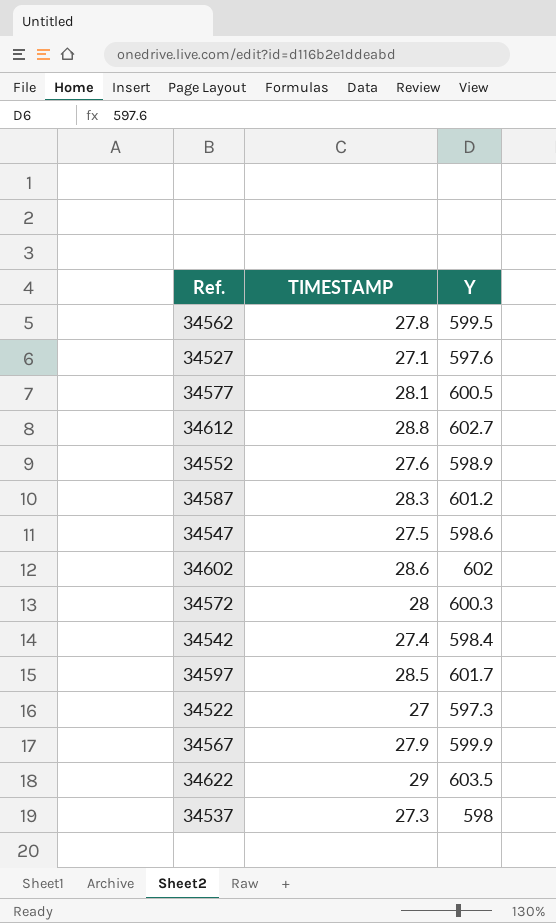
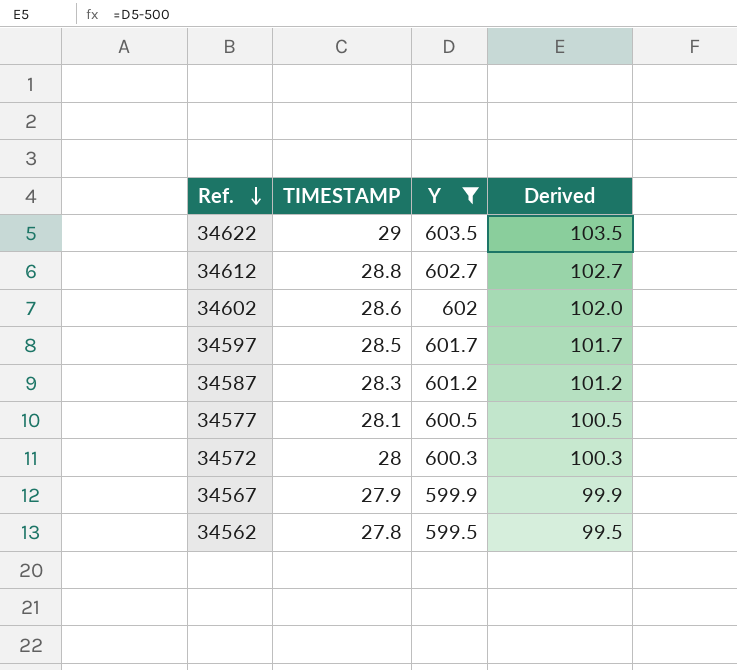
filter: none -> Y >= 599.5
row order: none -> Ref. descending
column Derived | formula: none -> [Y] - 500

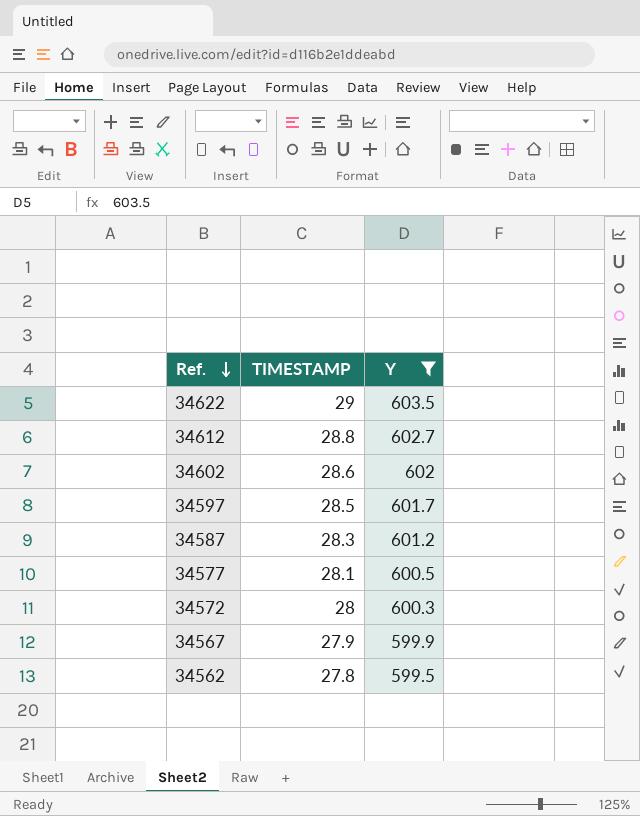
column Derived | formula: [Y] - 500 -> none

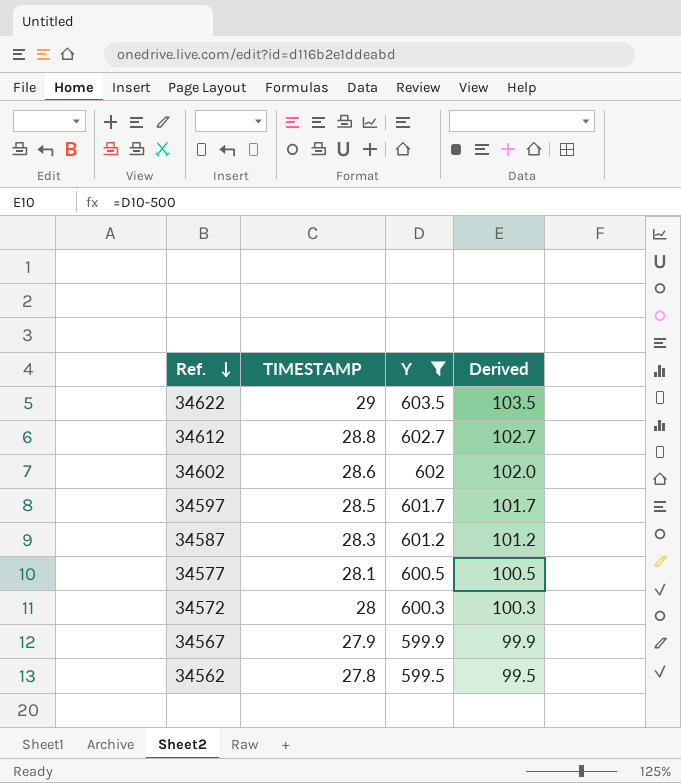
column Derived | formula: none -> [Y] - 500

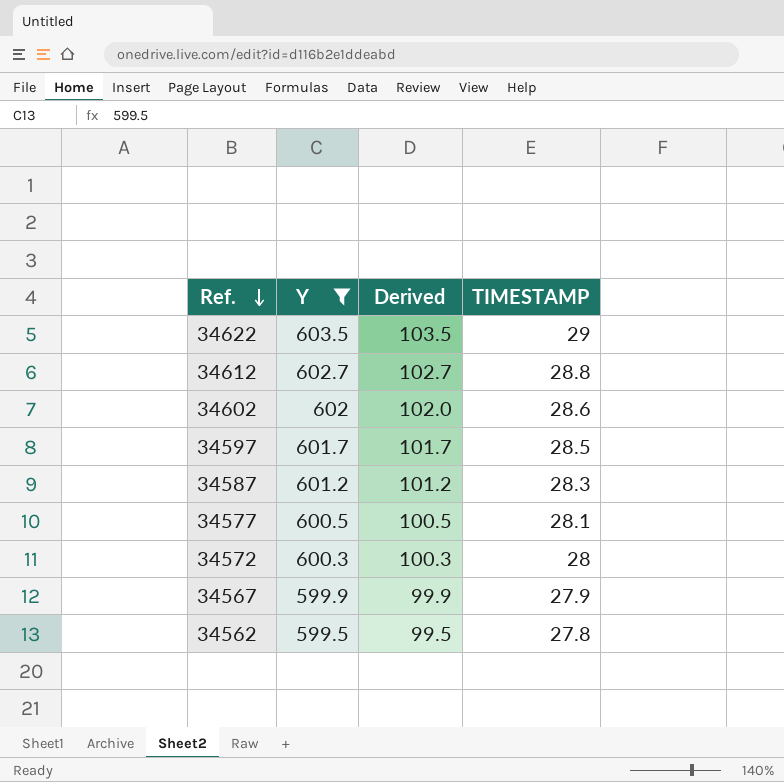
column TIMESTAMP | position: 2 -> 4

